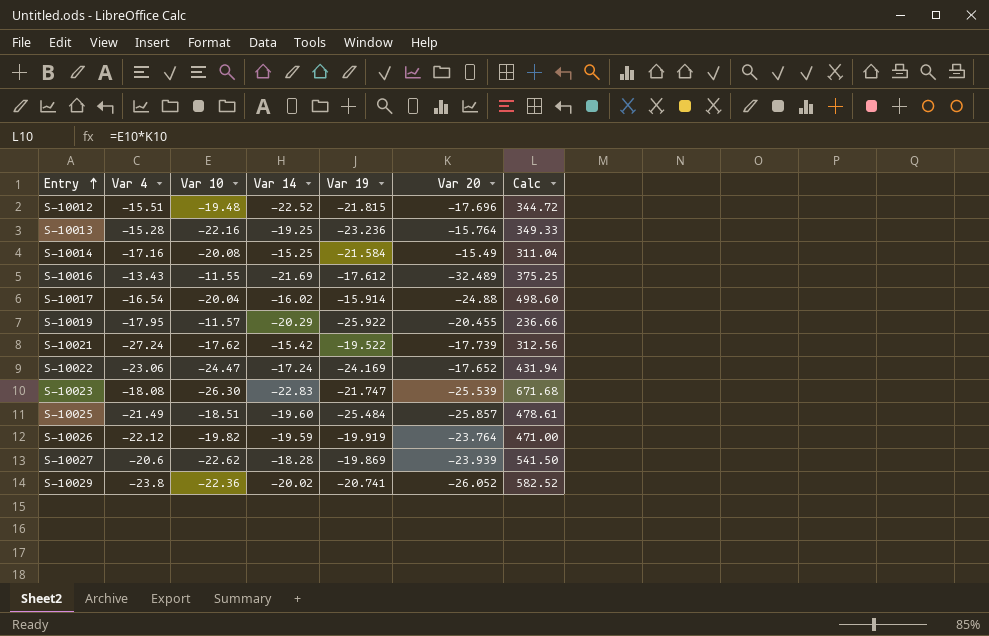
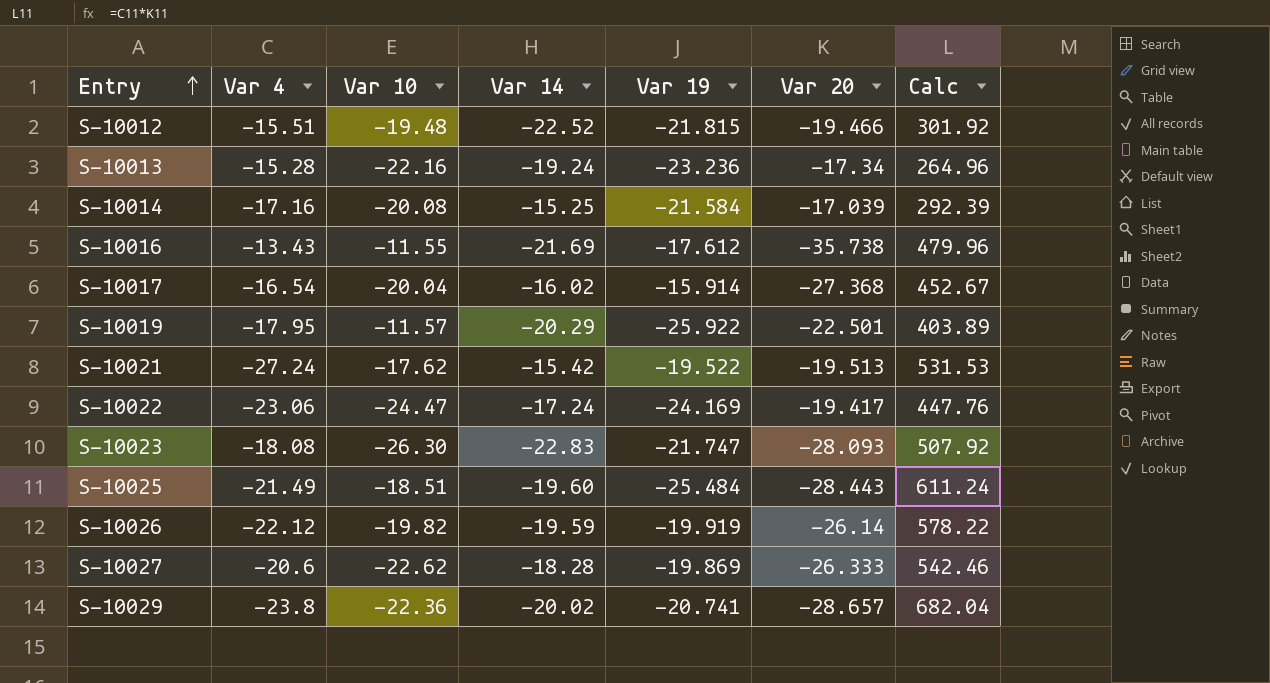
column Calc | formula: [Var 10] * [Var 20] -> [Var 4] * [Var 20]
S-10012 | Var 20: -17.696 -> -19.466
S-10013 | Var 14: -19.25 -> -19.24
S-10013 | Var 20: -15.764 -> -17.34
S-10014 | Var 20: -15.49 -> -17.039
S-10016 | Var 20: -32.489 -> -35.738
S-10017 | Var 20: -24.88 -> -27.368
S-10019 | Var 20: -20.455 -> -22.501
S-10021 | Var 20: -17.739 -> -19.513
S-10022 | Var 20: -17.652 -> -19.417
S-10023 | Var 20: -25.539 -> -28.093
S-10025 | Var 20: -25.857 -> -28.443
S-10026 | Var 20: -23.764 -> -26.14
S-10027 | Var 20: -23.939 -> -26.333
S-10029 | Var 20: -26.052 -> -28.657

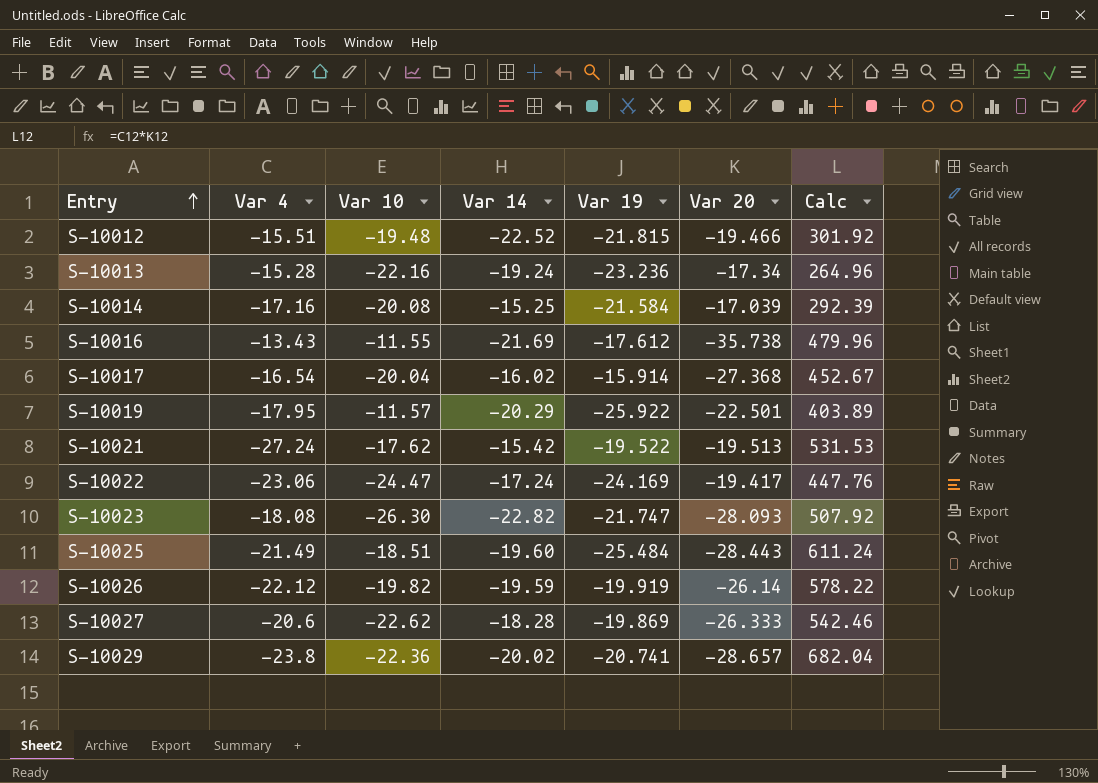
S-10023 | Var 14: -22.83 -> -22.82

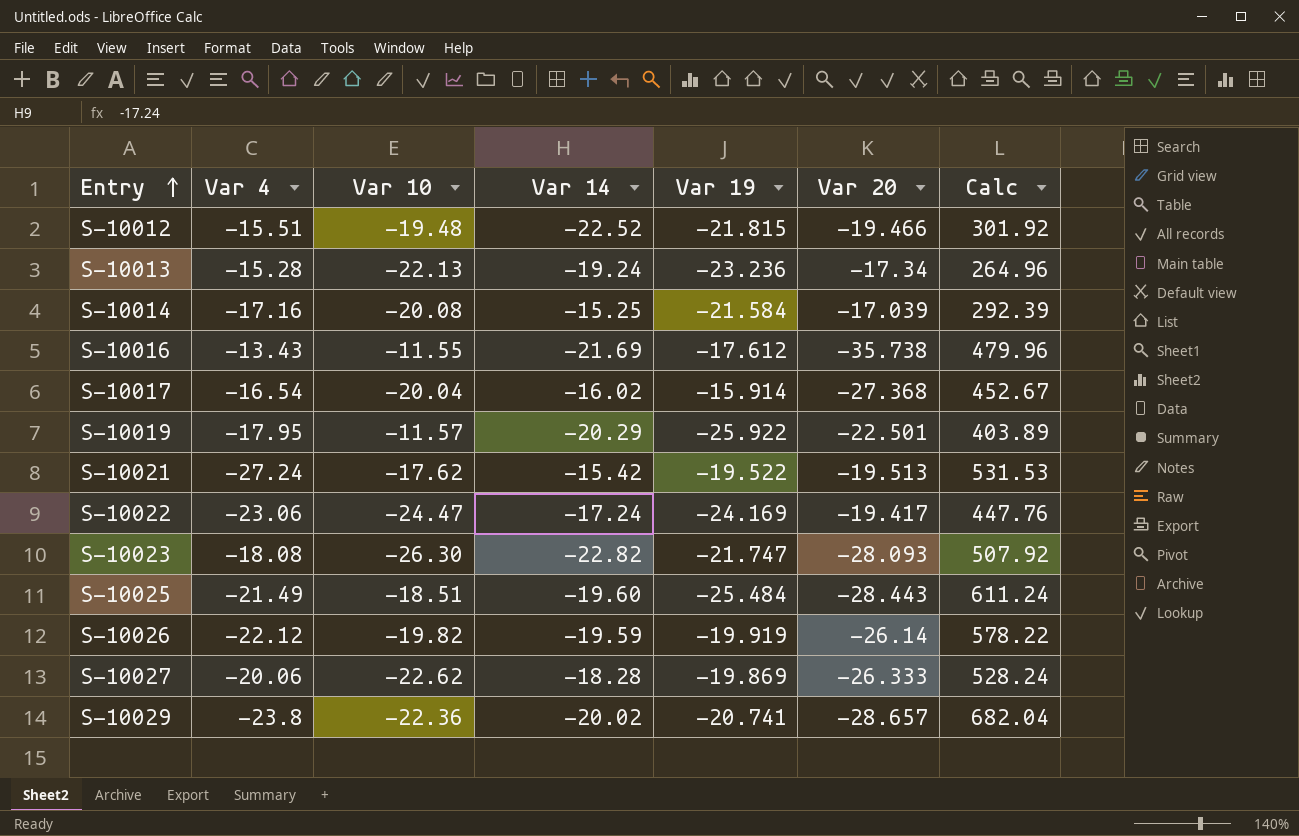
S-10013 | Var 10: -22.16 -> -22.13
S-10027 | Var 4: -20.6 -> -20.06
S-10027 | Calc: 542.46 -> 528.24

